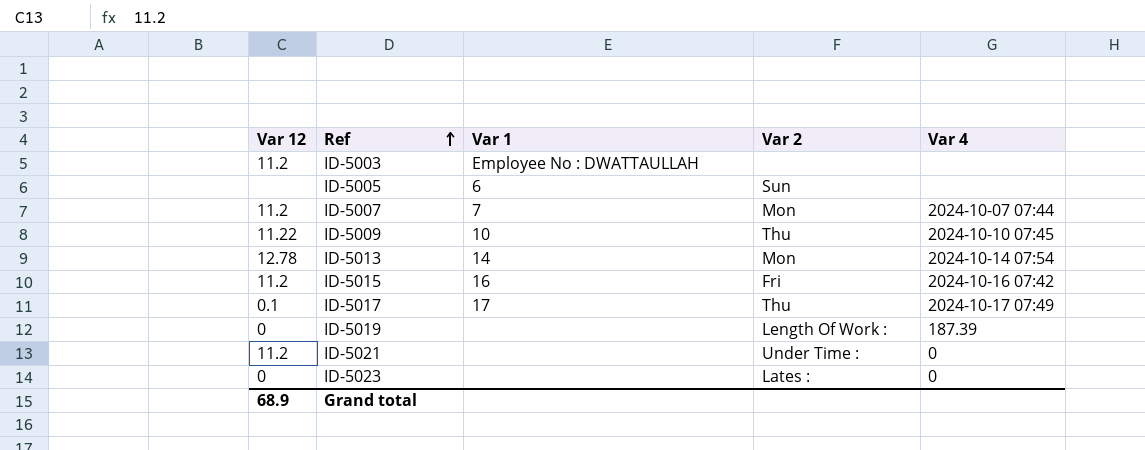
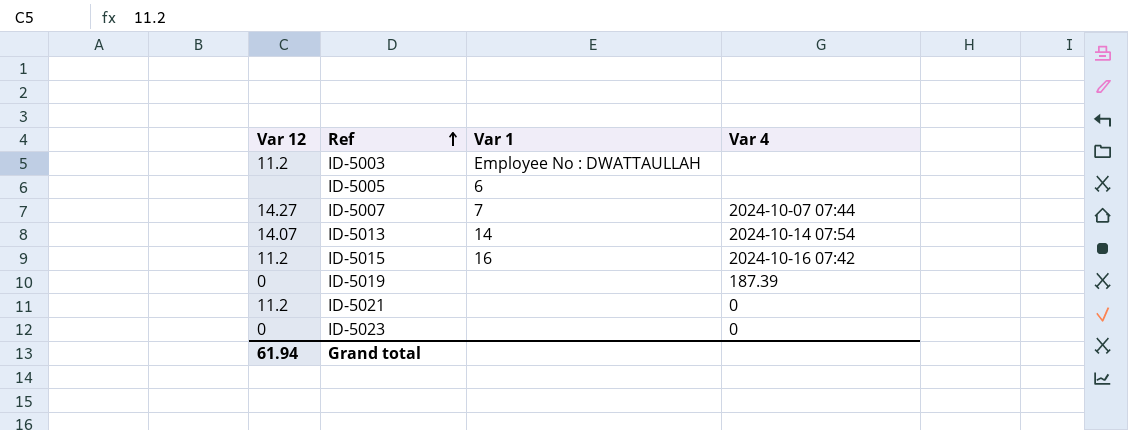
column Var 2 | position: 4 -> none
row ID-5009: 11.22 | 10 | Thu | 2024-10-10 07:45 -> none
row ID-5017: 0.1 | 17 | Thu | 2024-10-17 07:49 -> none
ID-5007 | Var 12: 11.2 -> 14.27
ID-5013 | Var 12: 12.78 -> 14.07
Grand total | Var 12: 68.9 -> 61.94

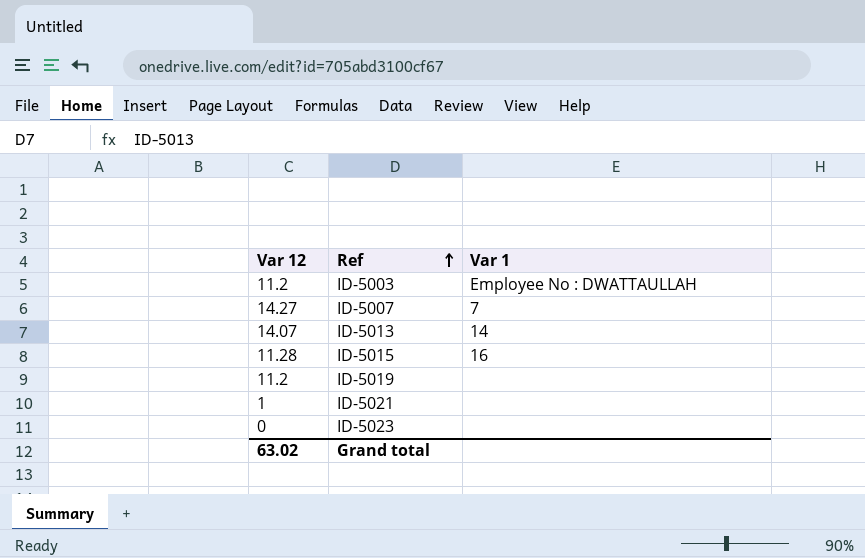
column Var 4 | position: 4 -> none
row ID-5005: none | 6 | none -> none
ID-5015 | Var 12: 11.2 -> 11.28
ID-5019 | Var 12: 0 -> 11.2
ID-5021 | Var 12: 11.2 -> 1
Grand total | Var 12: 61.94 -> 63.02

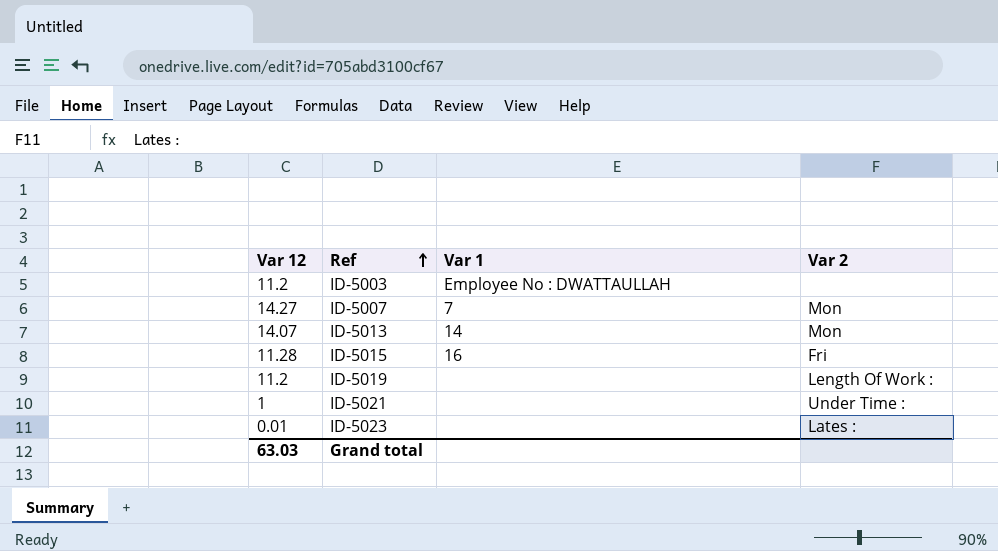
column Var 2 | position: none -> 4
ID-5023 | Var 12: 0 -> 0.01
Grand total | Var 12: 63.02 -> 63.03

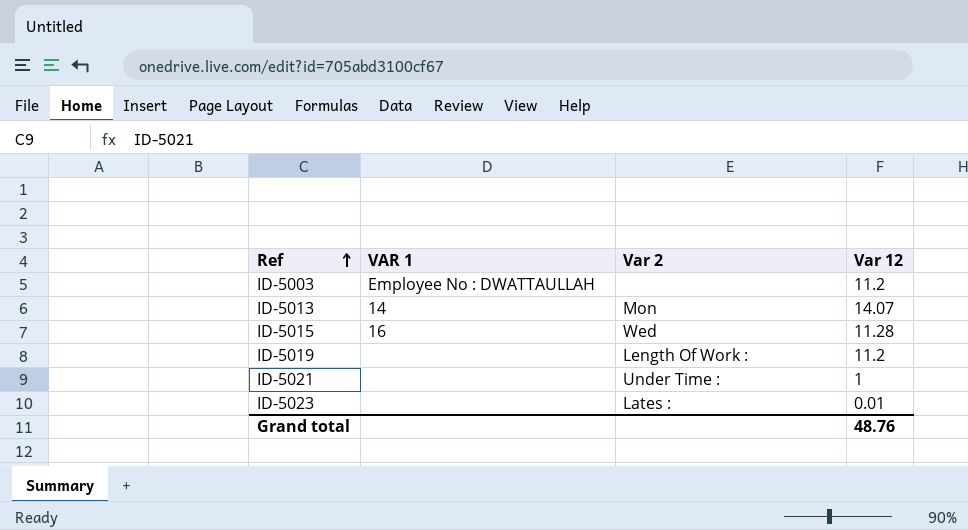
column name: Var 1 -> VAR 1
column Var 12 | position: 1 -> 4
row ID-5007: 14.27 | 7 | Mon -> none
ID-5015 | Var 2: Fri -> Wed
Grand total | Var 12: 63.03 -> 48.76

